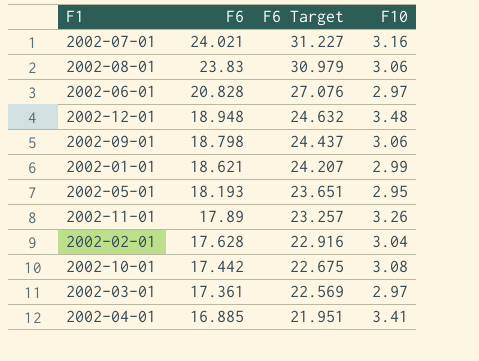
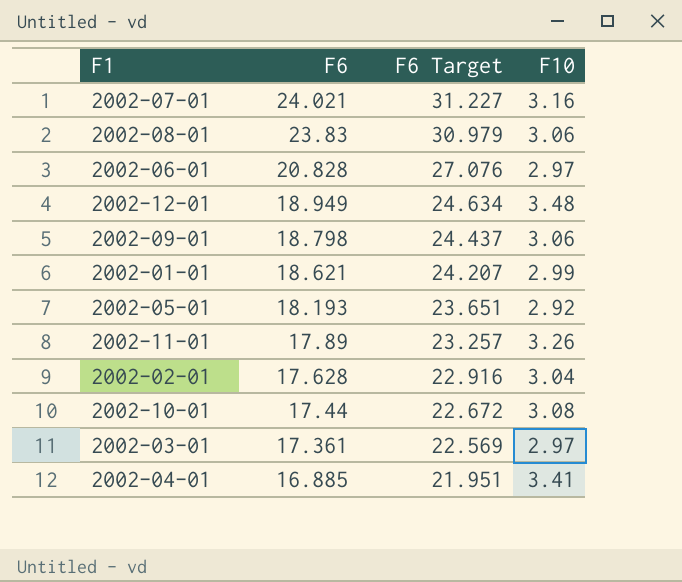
2002-12-01 | F6: 18.948 -> 18.949
2002-12-01 | F6 Target: 24.632 -> 24.634
2002-05-01 | F10: 2.95 -> 2.92
2002-10-01 | F6: 17.442 -> 17.44
2002-10-01 | F6 Target: 22.675 -> 22.672

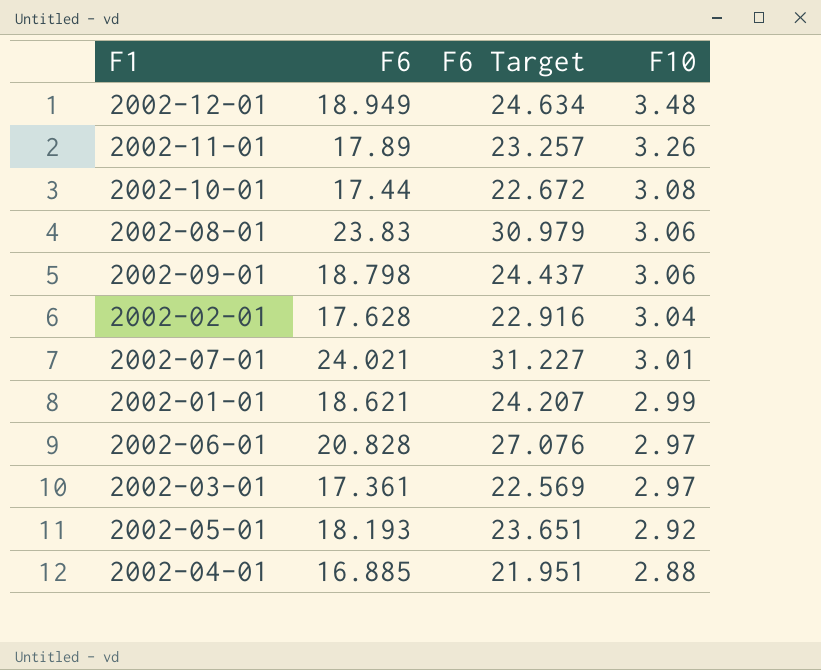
row order: F6 descending -> F10 descending
2002-07-01 | F10: 3.16 -> 3.01
2002-04-01 | F10: 3.41 -> 2.88

